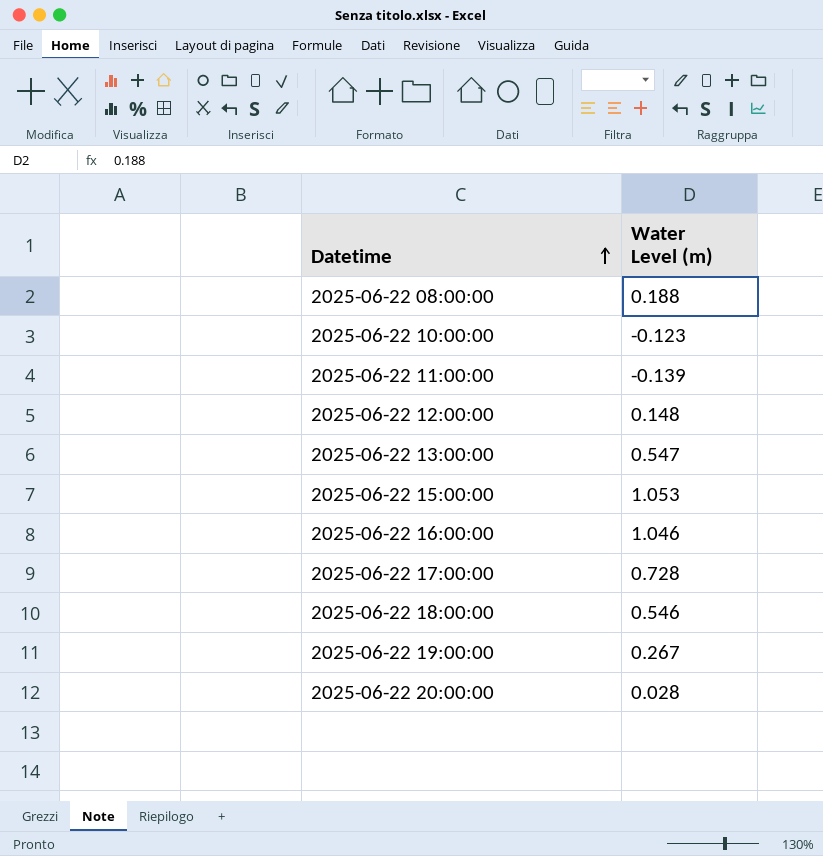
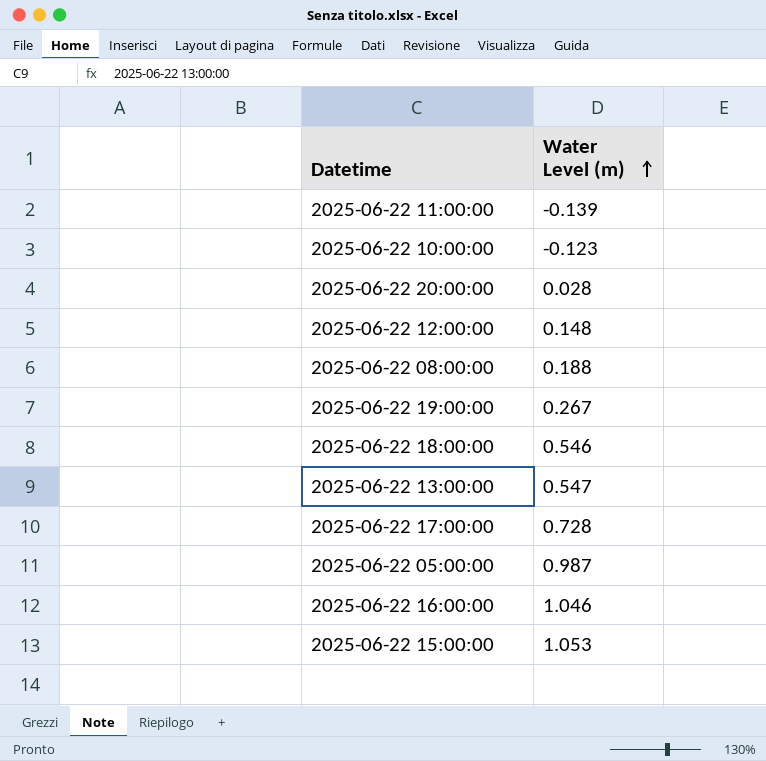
row order: Datetime ascending -> Water Level (m) ascending
row 2025-06-22 05:00:00: none -> 0.987

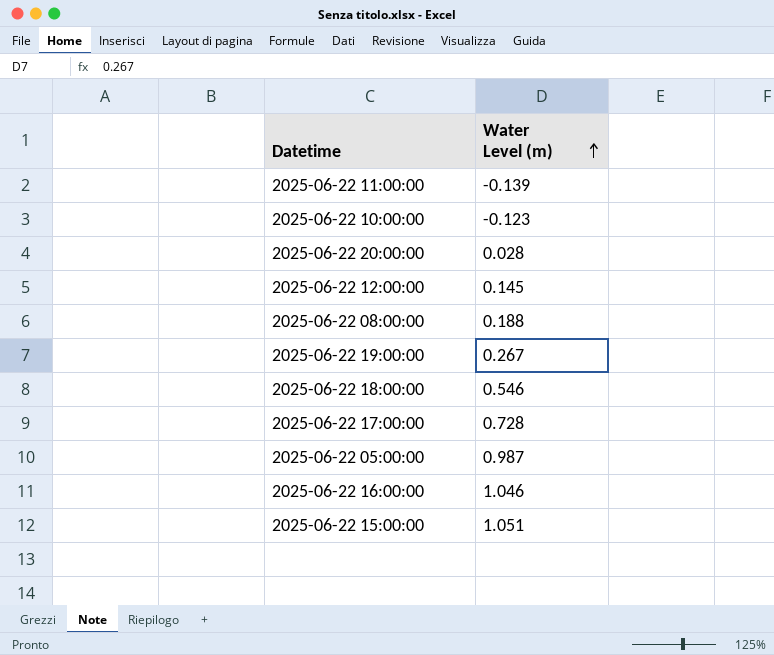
row 2025-06-22 13:00:00: 0.547 -> none
2025-06-22 12:00:00 | Water Level (m): 0.148 -> 0.145
2025-06-22 15:00:00 | Water Level (m): 1.053 -> 1.051

